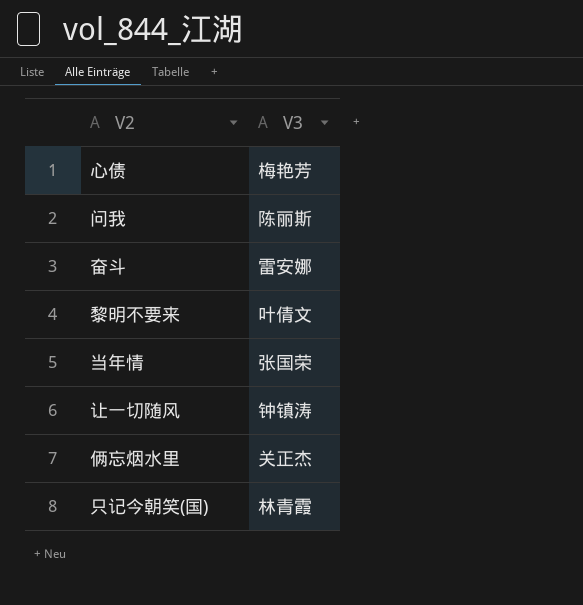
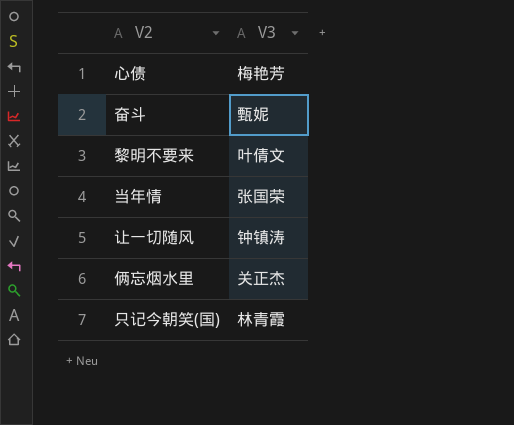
row 问我: 陈丽斯 -> none
奋斗 | V3: 雷安娜 -> 甄妮

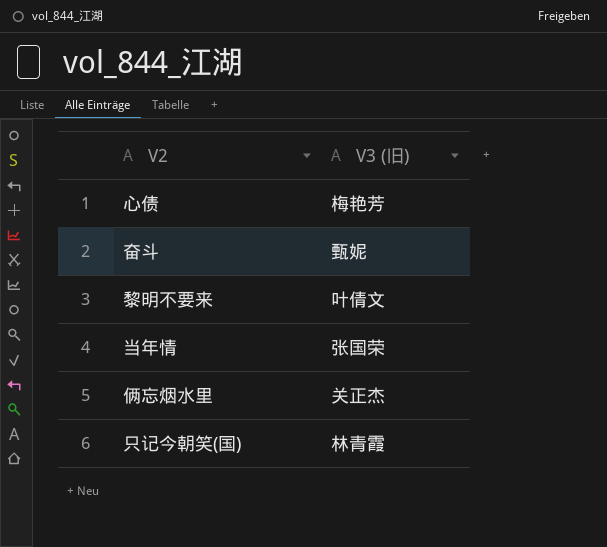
column name: V3 -> V3 (旧)
row 让一切随风: 钟镇涛 -> none

